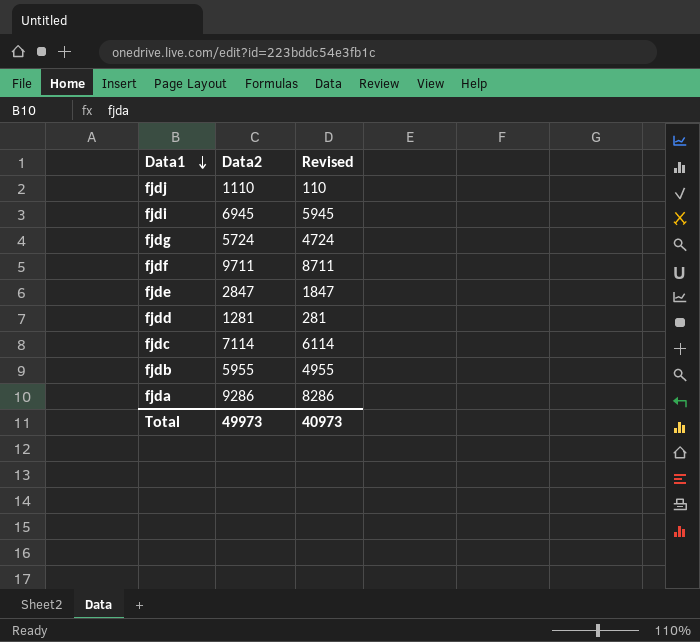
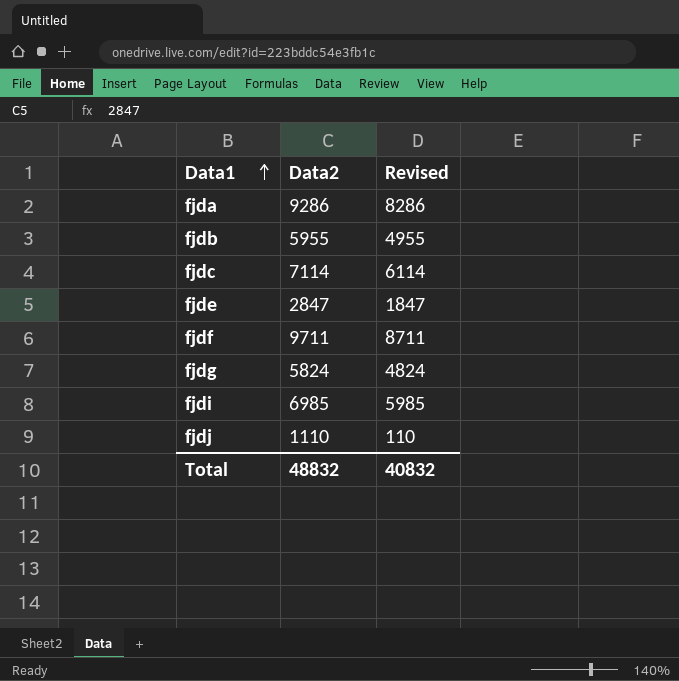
row order: Data1 descending -> Data1 ascending
row fjdd: 1281 | 281 -> none
fjdg | Data2: 5724 -> 5824
fjdg | Revised: 4724 -> 4824
fjdi | Data2: 6945 -> 6985
fjdi | Revised: 5945 -> 5985
Total | Data2: 49973 -> 48832
Total | Revised: 40973 -> 40832

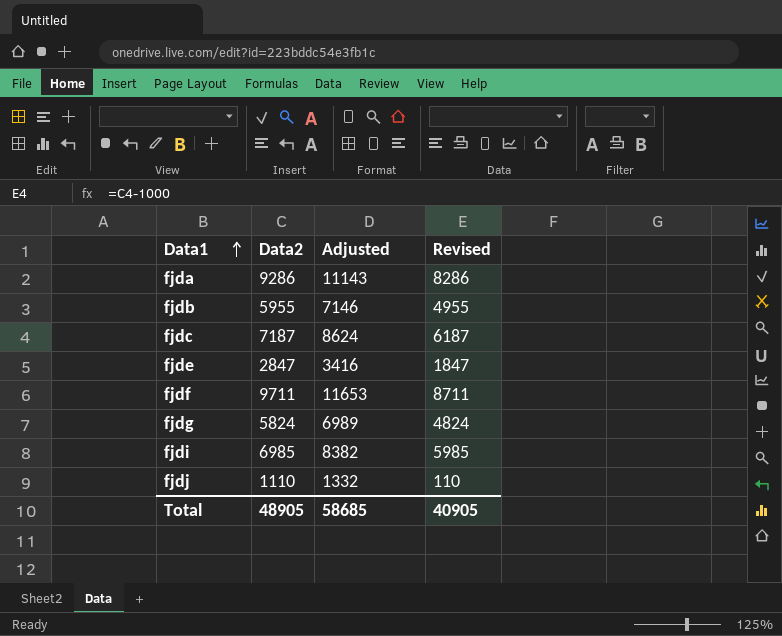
column Adjusted | formula: none -> [Data2] * 1.2
fjdc | Data2: 7114 -> 7187
fjdc | Revised: 6114 -> 6187
Total | Data2: 48832 -> 48905
Total | Revised: 40832 -> 40905

